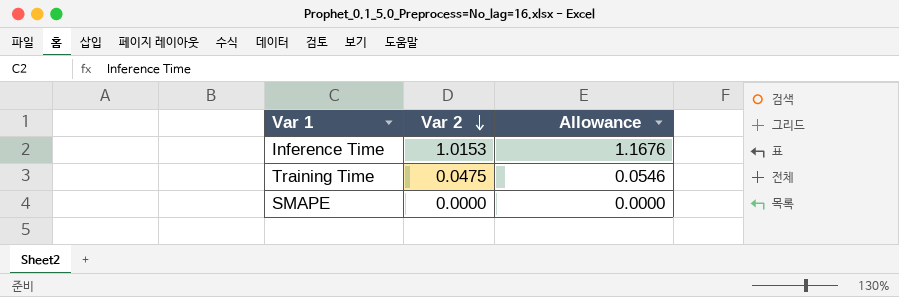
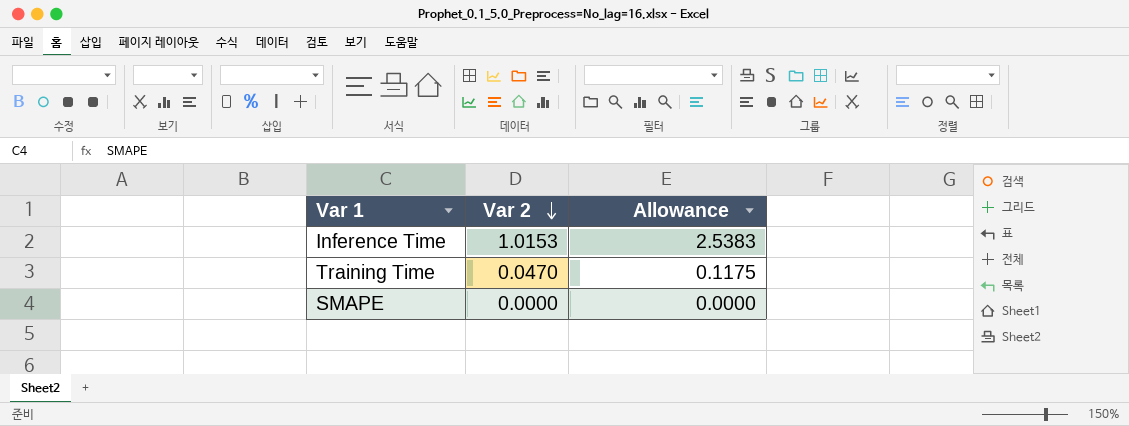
column Allowance | formula: [Var 2] * 1.15 -> [Var 2] * 2.5
Training Time | Var 2: 0.0475 -> 0.0470

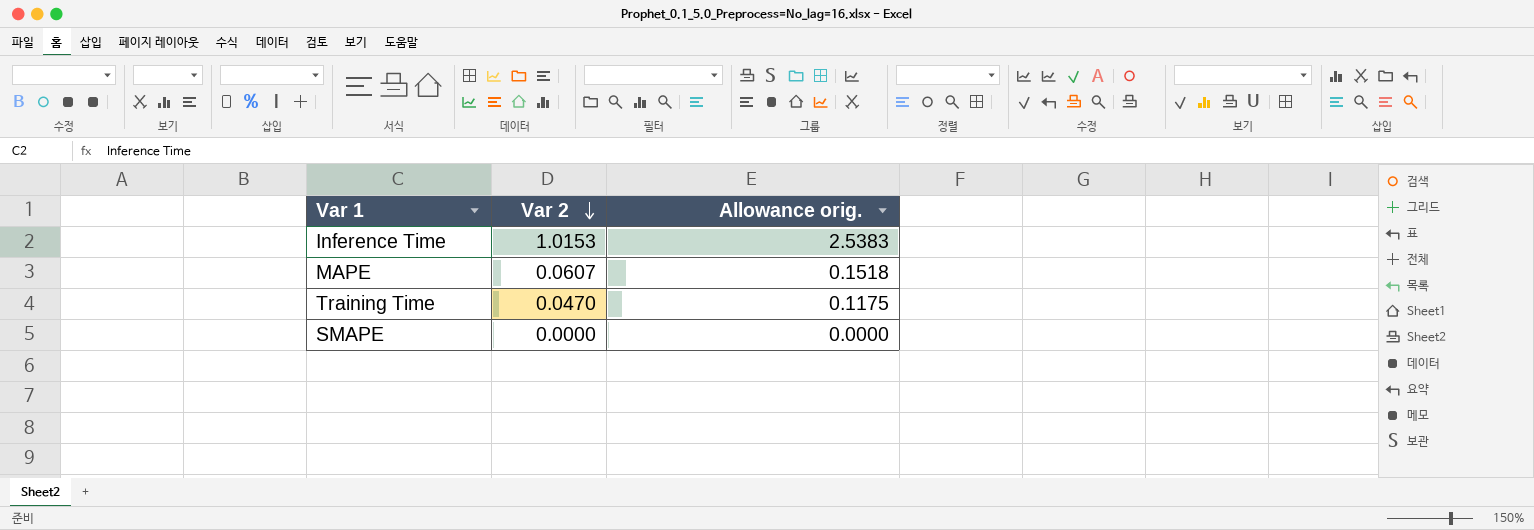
column name: Allowance -> Allowance orig.
row MAPE: none -> 0.0607 | 0.1518

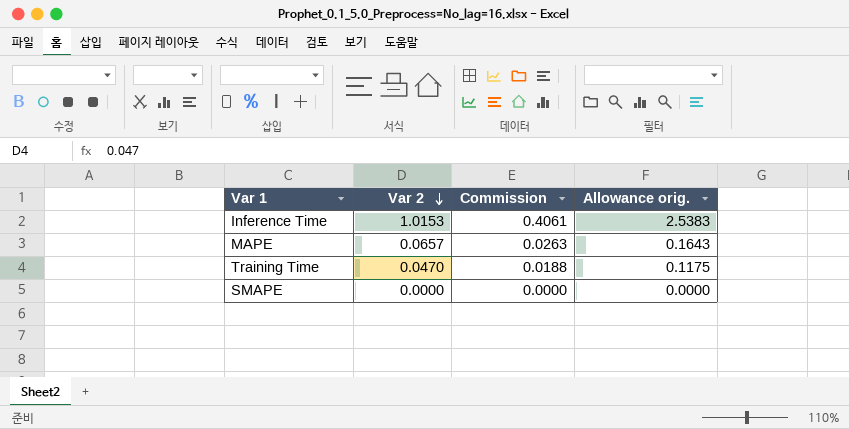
column Commission | formula: none -> [Var 2] * 0.4
MAPE | Var 2: 0.0607 -> 0.0657
MAPE | Allowance orig.: 0.1518 -> 0.1643

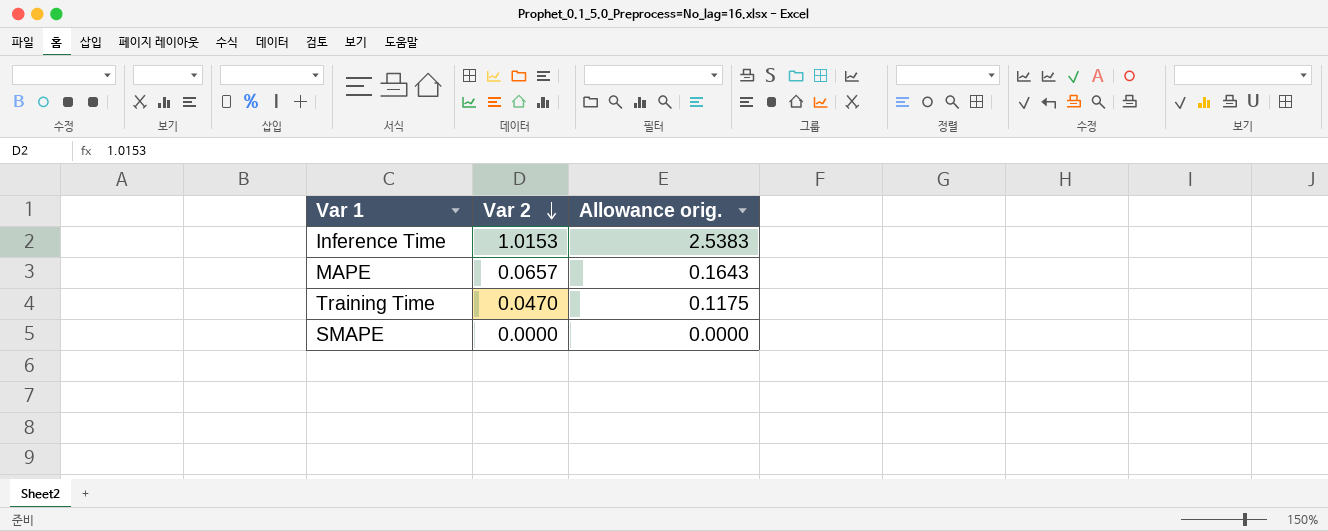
column Commission | formula: [Var 2] * 0.4 -> none

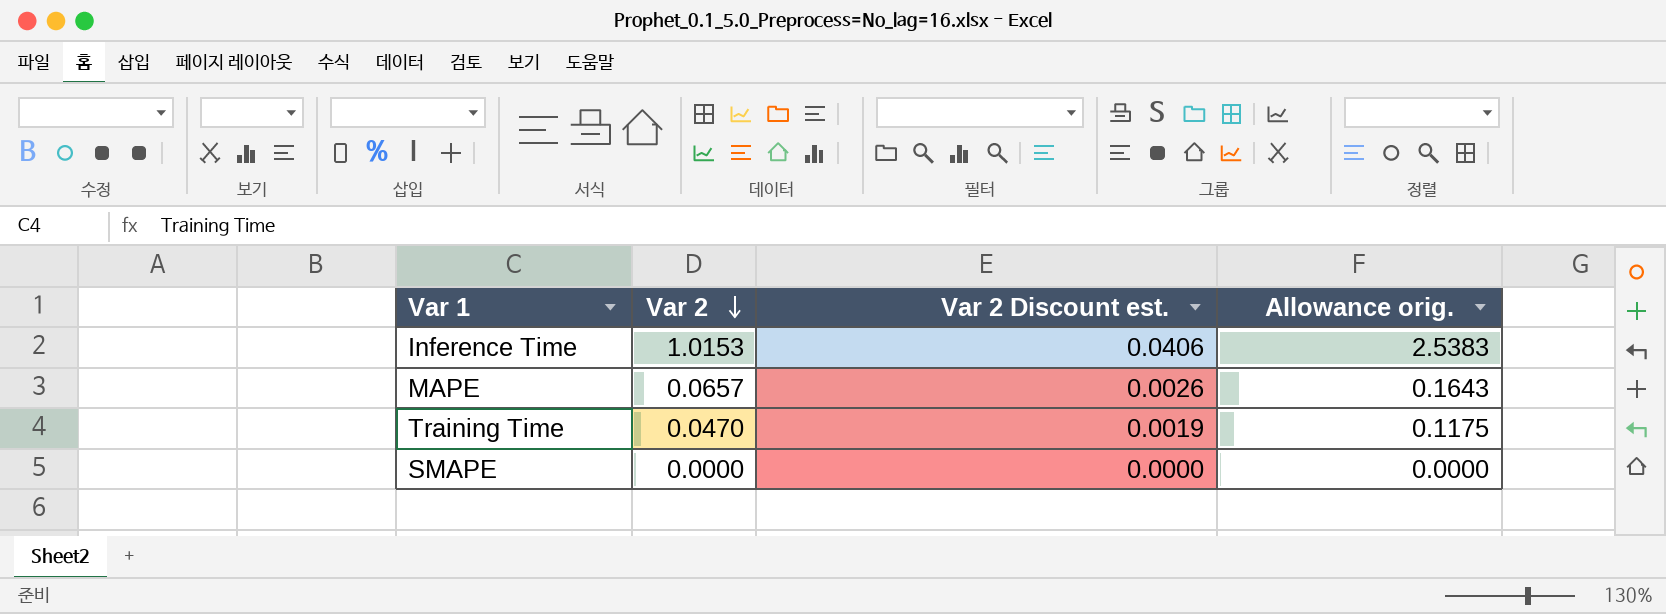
column Var 2 Discount est. | formula: none -> [Var 2] * 0.04

